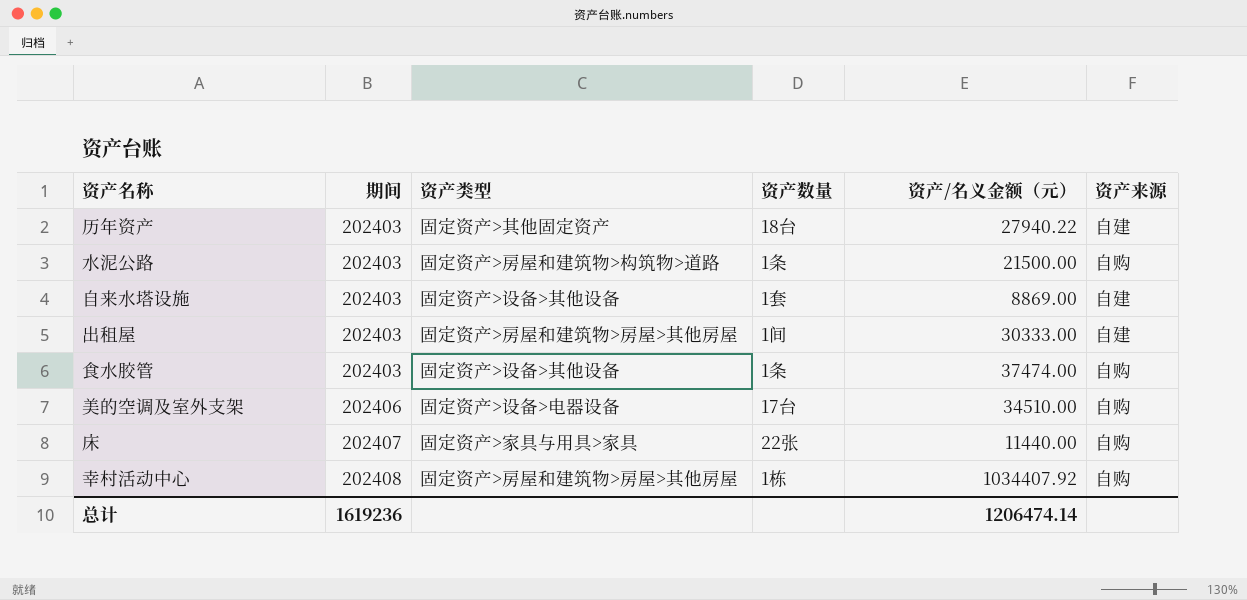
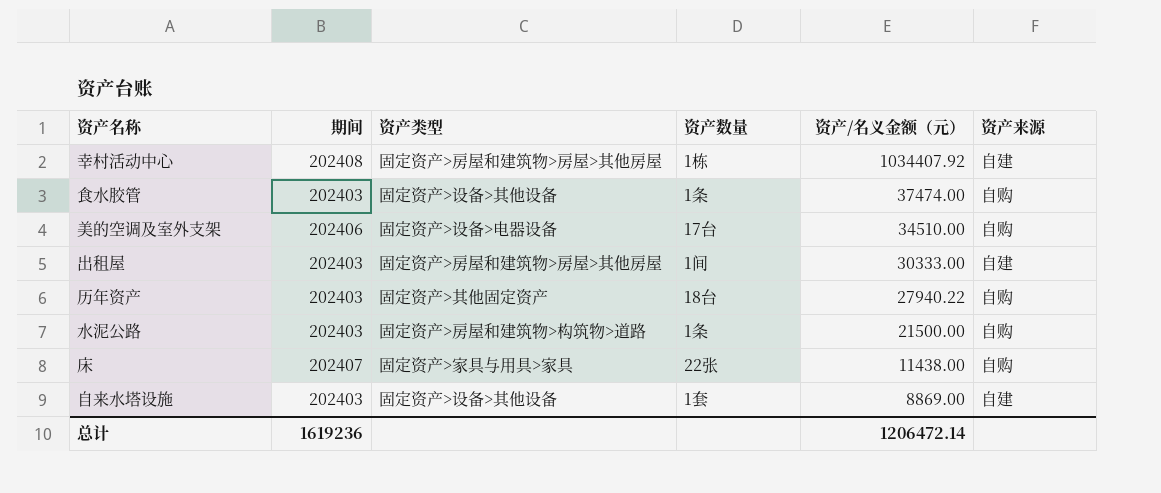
row order: 期间 ascending -> 资产/名义金额（元） descending
幸村活动中心 | 资产来源: 自购 -> 自建
历年资产 | 资产来源: 自建 -> 自购
床 | 资产/名义金额（元）: 11440.00 -> 11438.00
总计 | 资产/名义金额（元）: 1206474.14 -> 1206472.14

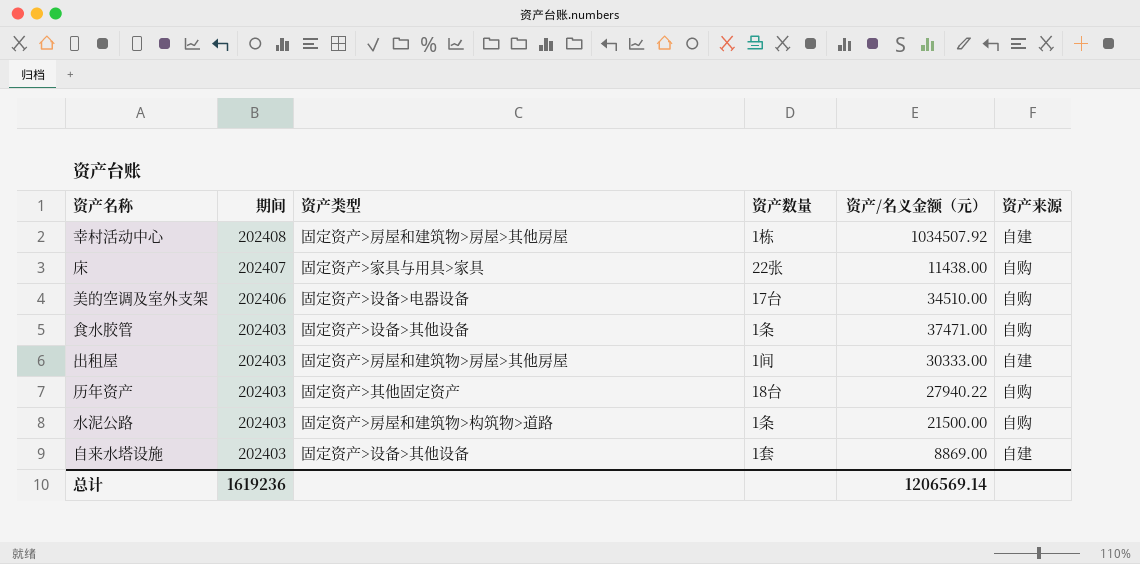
row order: 资产/名义金额（元） descending -> 期间 descending
幸村活动中心 | 资产/名义金额（元）: 1034407.92 -> 1034507.92
食水胶管 | 资产/名义金额（元）: 37474.00 -> 37471.00
总计 | 资产/名义金额（元）: 1206472.14 -> 1206569.14

